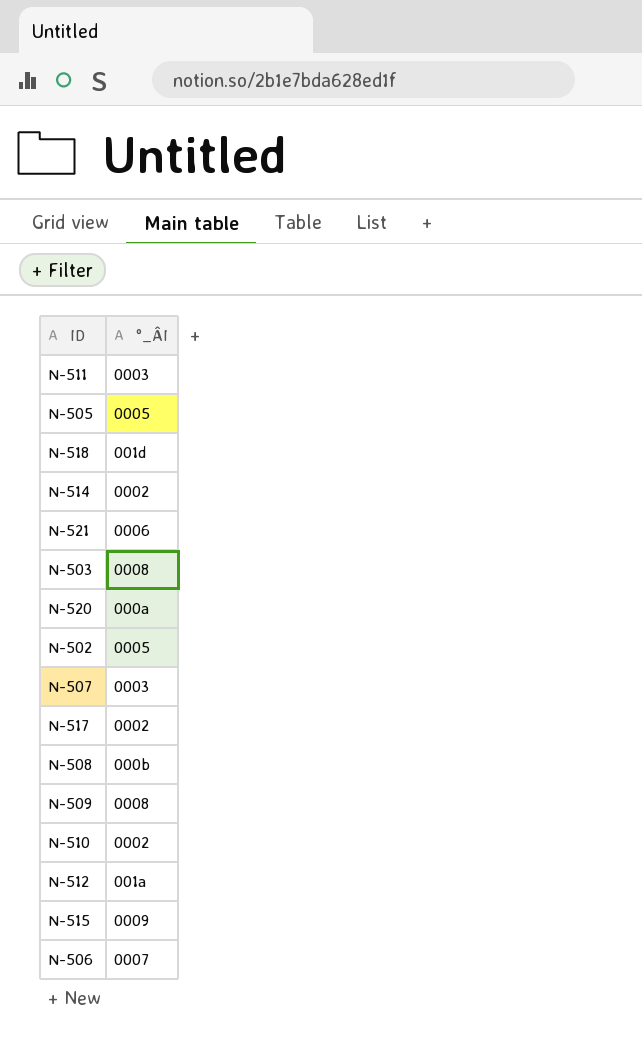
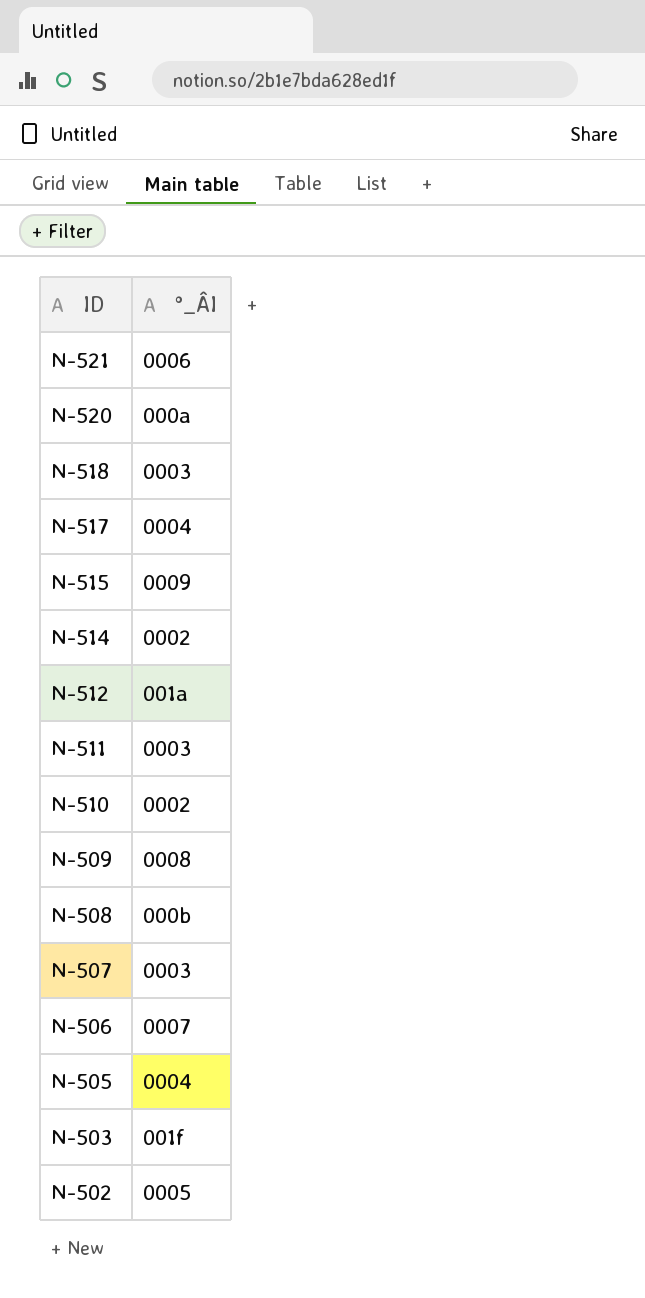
row order: none -> ID descending
N-518 | °_ÂI: 001d -> 0003
N-517 | °_ÂI: 0002 -> 0004
N-505 | °_ÂI: 0005 -> 0004
N-503 | °_ÂI: 0008 -> 001f

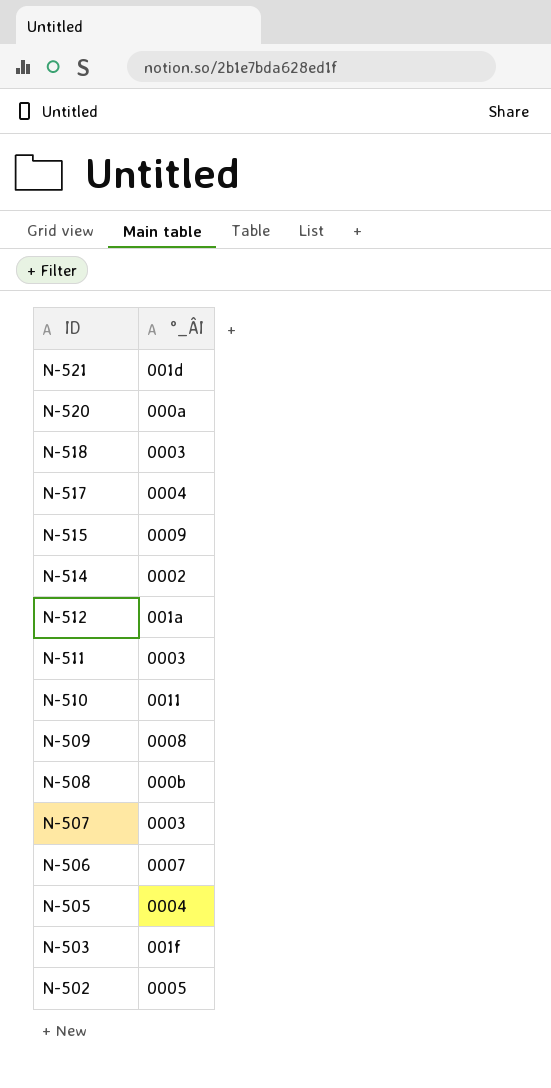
N-521 | °_ÂI: 0006 -> 001d
N-510 | °_ÂI: 0002 -> 0011

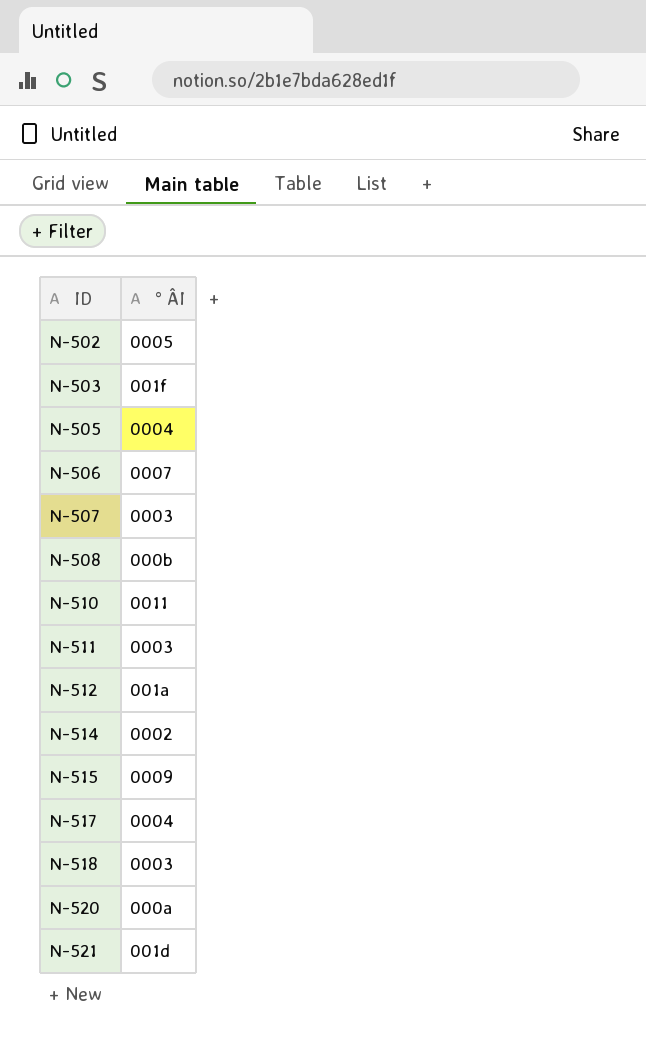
row order: ID descending -> ID ascending
column name: °_ÂI -> ° ÂI
row N-509: 0008 -> none

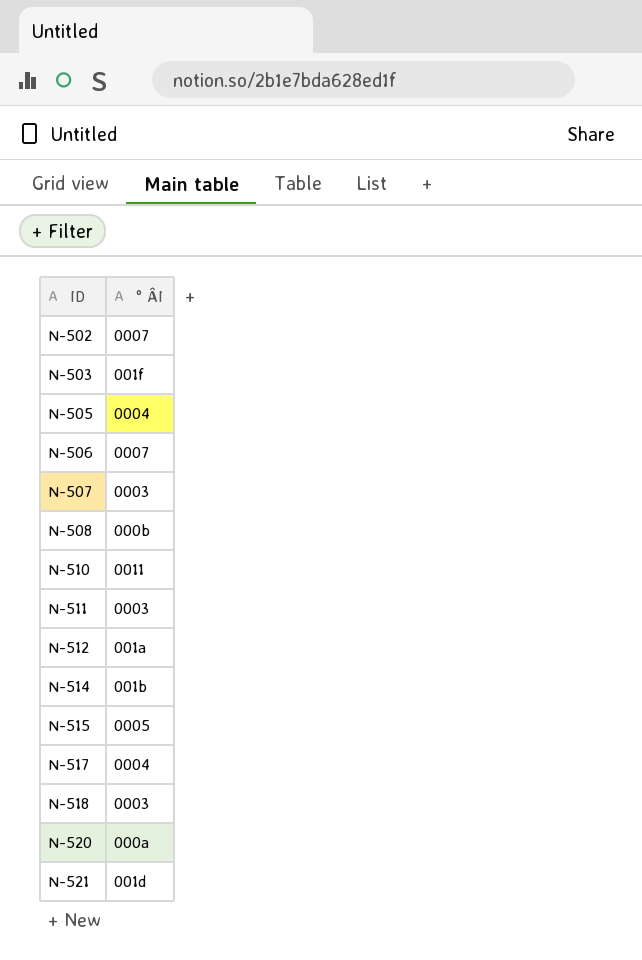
N-502 | ° ÂI: 0005 -> 0007
N-514 | ° ÂI: 0002 -> 001b
N-515 | ° ÂI: 0009 -> 0005

